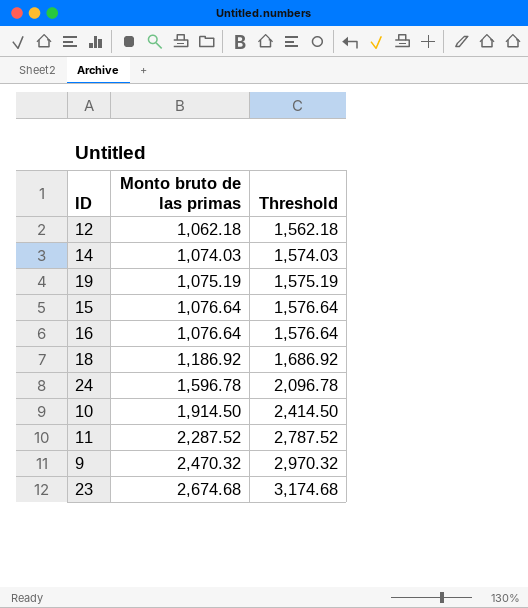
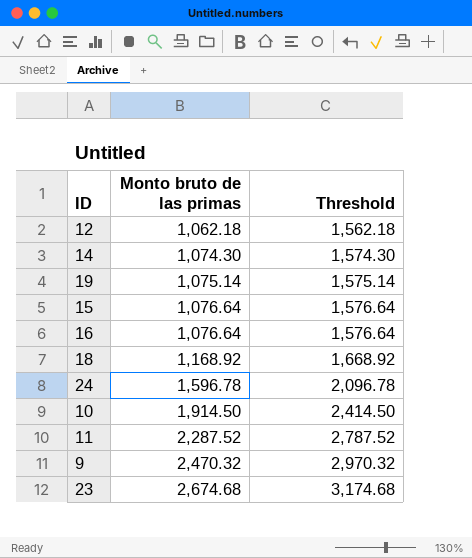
14 | Monto bruto de las primas: 1,074.03 -> 1,074.30
14 | Threshold: 1,574.03 -> 1,574.30
19 | Monto bruto de las primas: 1,075.19 -> 1,075.14
19 | Threshold: 1,575.19 -> 1,575.14
18 | Monto bruto de las primas: 1,186.92 -> 1,168.92
18 | Threshold: 1,686.92 -> 1,668.92

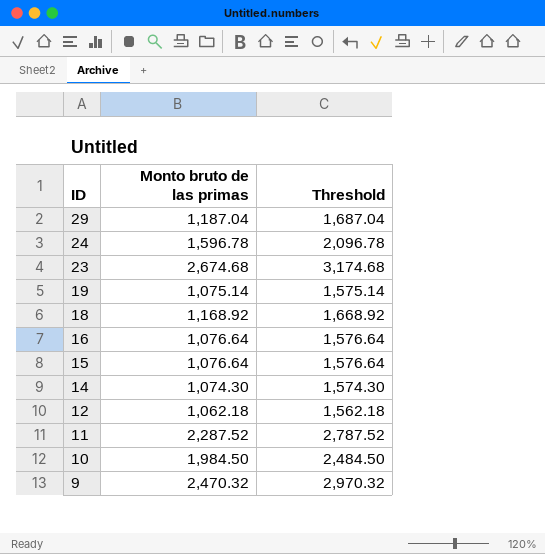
row order: Monto bruto de las primas ascending -> ID descending
row 29: none -> 1,187.04 | 1,687.04
10 | Monto bruto de las primas: 1,914.50 -> 1,984.50
10 | Threshold: 2,414.50 -> 2,484.50

